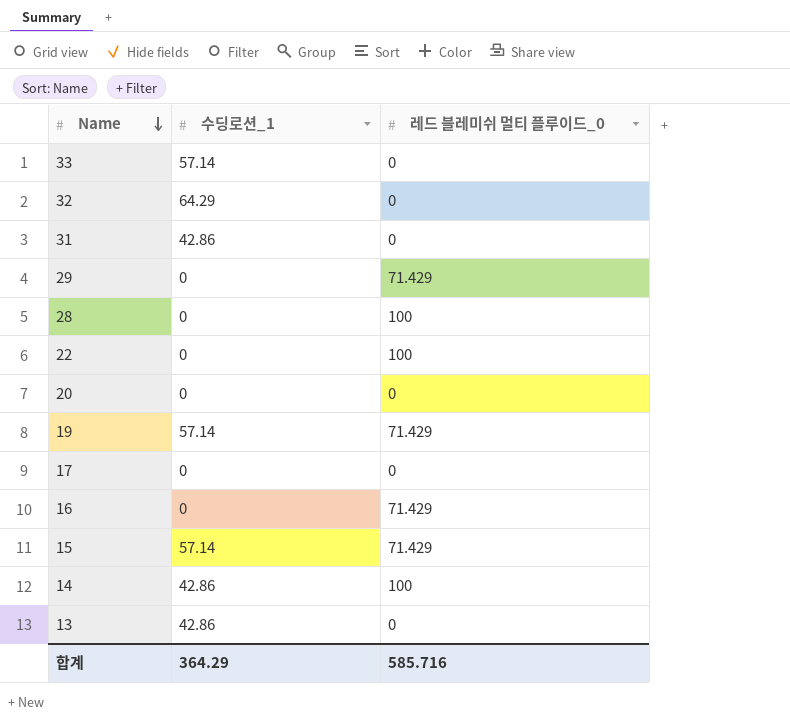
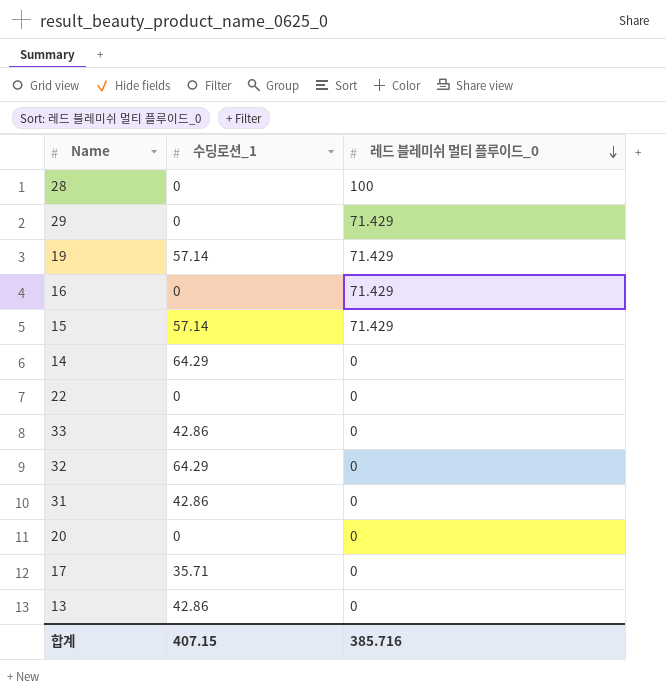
row order: Name descending -> 레드 블레미쉬 멀티 플루이드_0 descending
14 | 수딩로션_1: 42.86 -> 64.29
14 | 레드 블레미쉬 멀티 플루이드_0: 100 -> 0
22 | 레드 블레미쉬 멀티 플루이드_0: 100 -> 0
33 | 수딩로션_1: 57.14 -> 42.86
17 | 수딩로션_1: 0 -> 35.71
합계 | 수딩로션_1: 364.29 -> 407.15
합계 | 레드 블레미쉬 멀티 플루이드_0: 585.716 -> 385.716

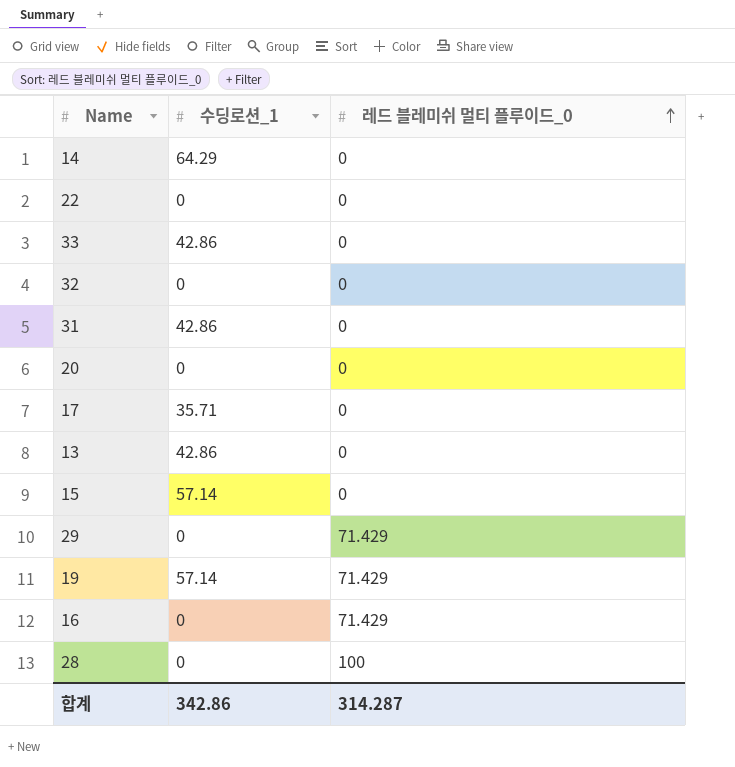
row order: 레드 블레미쉬 멀티 플루이드_0 descending -> 레드 블레미쉬 멀티 플루이드_0 ascending
32 | 수딩로션_1: 64.29 -> 0
15 | 레드 블레미쉬 멀티 플루이드_0: 71.429 -> 0
합계 | 수딩로션_1: 407.15 -> 342.86
합계 | 레드 블레미쉬 멀티 플루이드_0: 385.716 -> 314.287

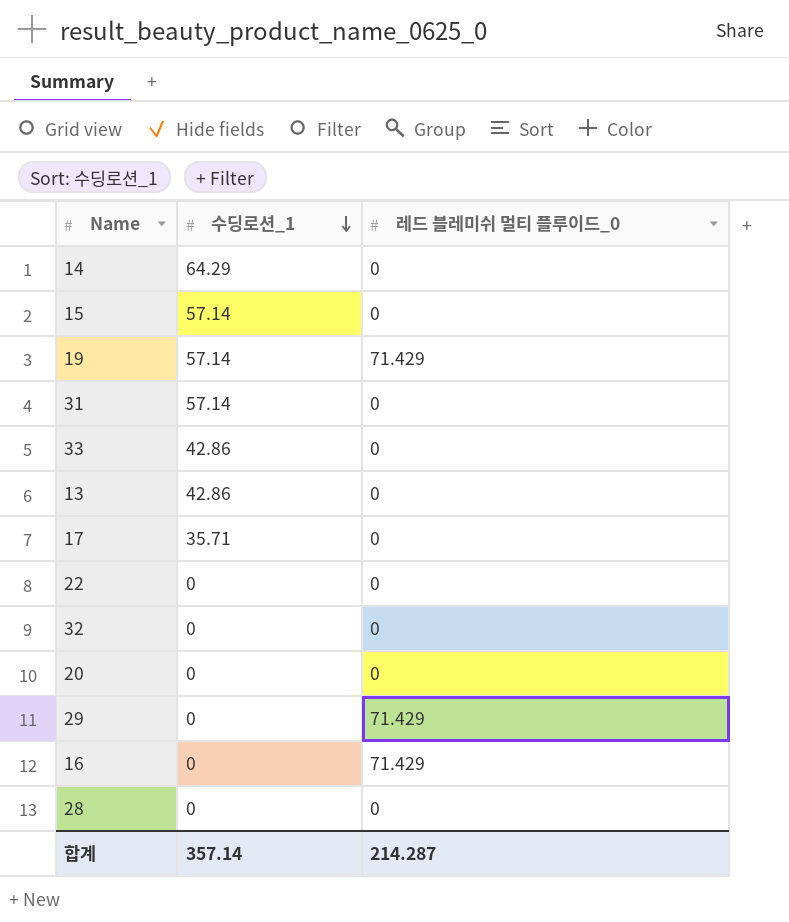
row order: 레드 블레미쉬 멀티 플루이드_0 ascending -> 수딩로션_1 descending
31 | 수딩로션_1: 42.86 -> 57.14
28 | 레드 블레미쉬 멀티 플루이드_0: 100 -> 0
합계 | 수딩로션_1: 342.86 -> 357.14
합계 | 레드 블레미쉬 멀티 플루이드_0: 314.287 -> 214.287

